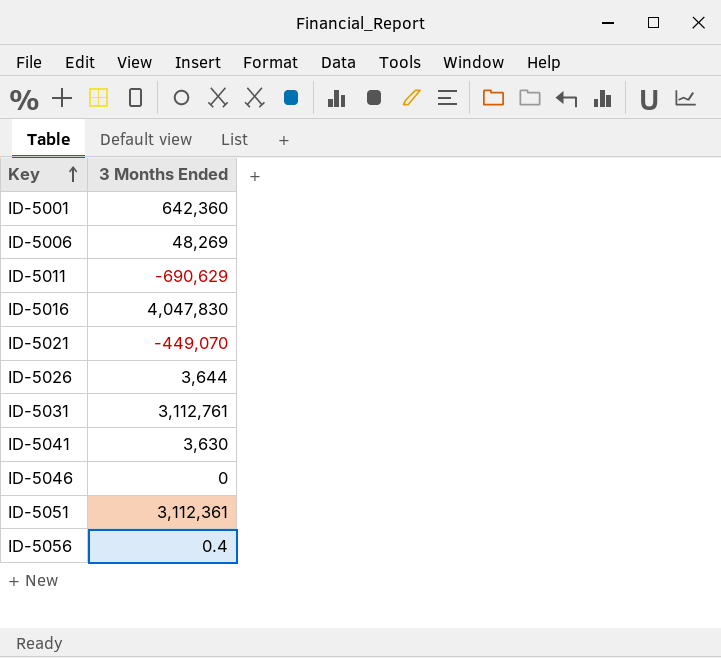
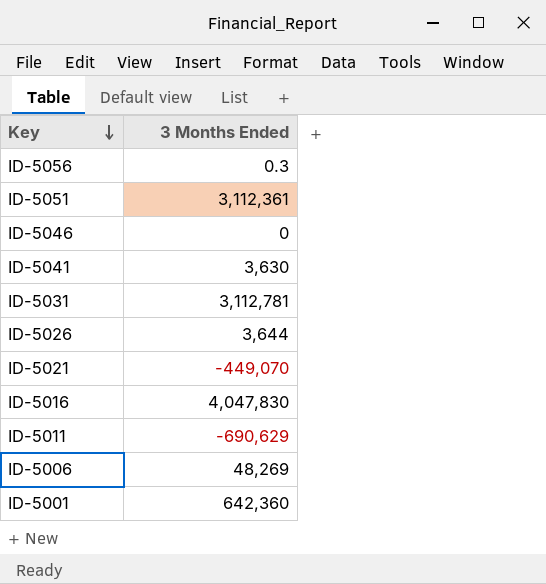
row order: Key ascending -> Key descending
ID-5056 | 3 Months Ended: 0.4 -> 0.3
ID-5031 | 3 Months Ended: 3,112,761 -> 3,112,781

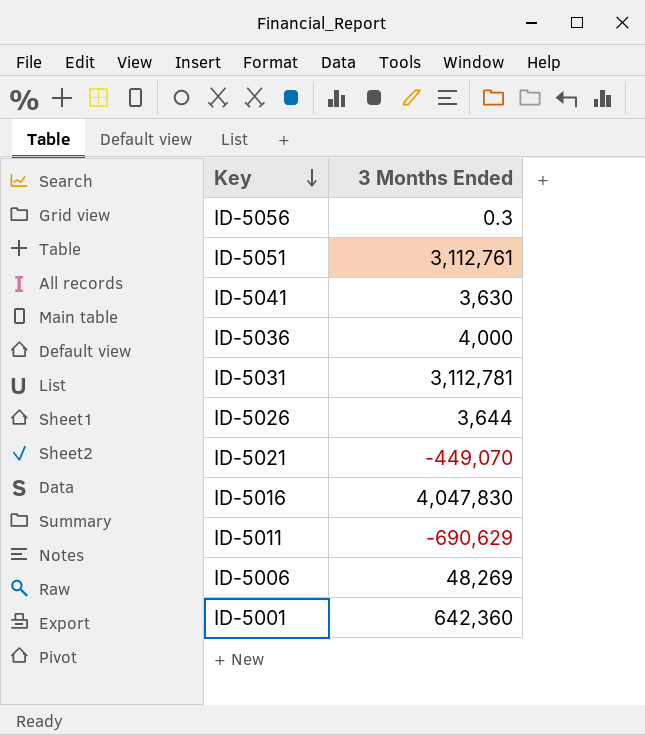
row ID-5046: 0 -> none
ID-5051 | 3 Months Ended: 3,112,361 -> 3,112,761
row ID-5036: none -> 4,000

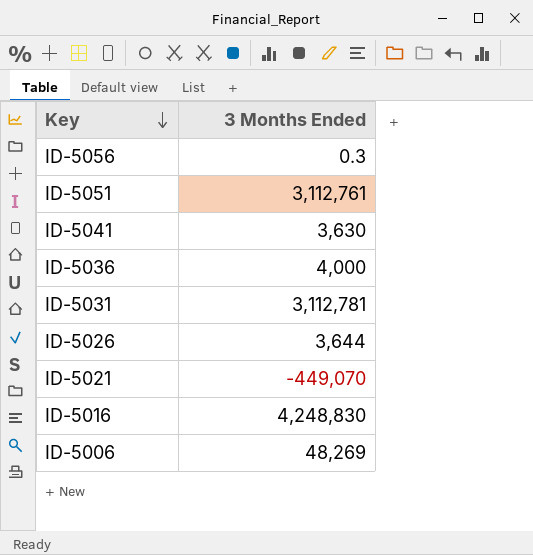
row ID-5011: -690,629 -> none
row ID-5001: 642,360 -> none
ID-5016 | 3 Months Ended: 4,047,830 -> 4,248,830

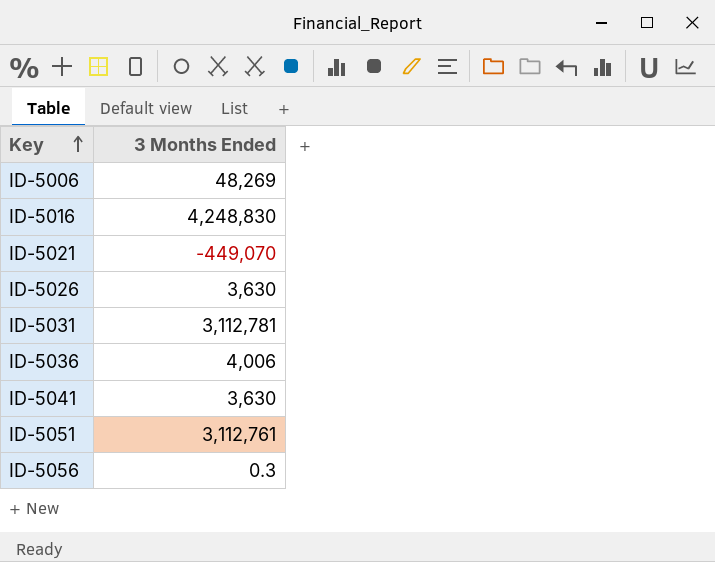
row order: Key descending -> Key ascending
ID-5026 | 3 Months Ended: 3,644 -> 3,630
ID-5036 | 3 Months Ended: 4,000 -> 4,006

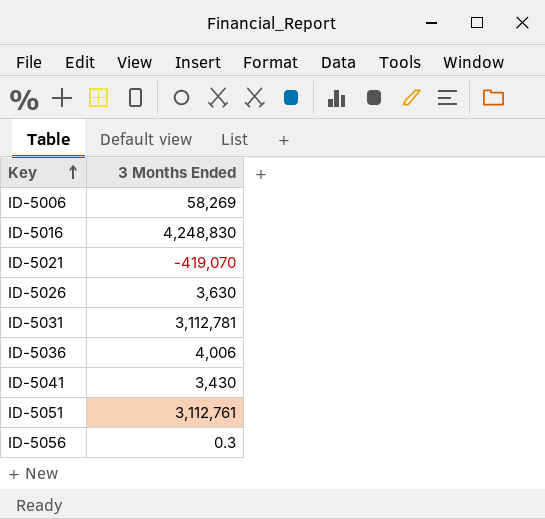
ID-5006 | 3 Months Ended: 48,269 -> 58,269
ID-5021 | 3 Months Ended: -449,070 -> -419,070
ID-5041 | 3 Months Ended: 3,630 -> 3,430

